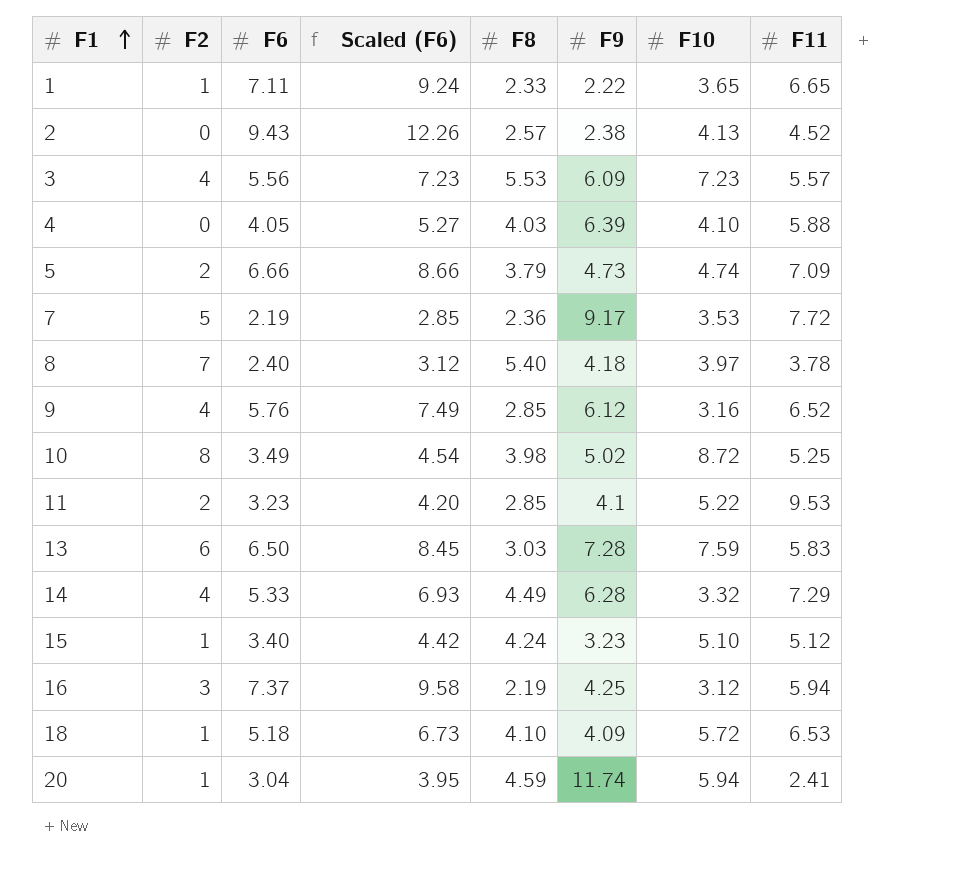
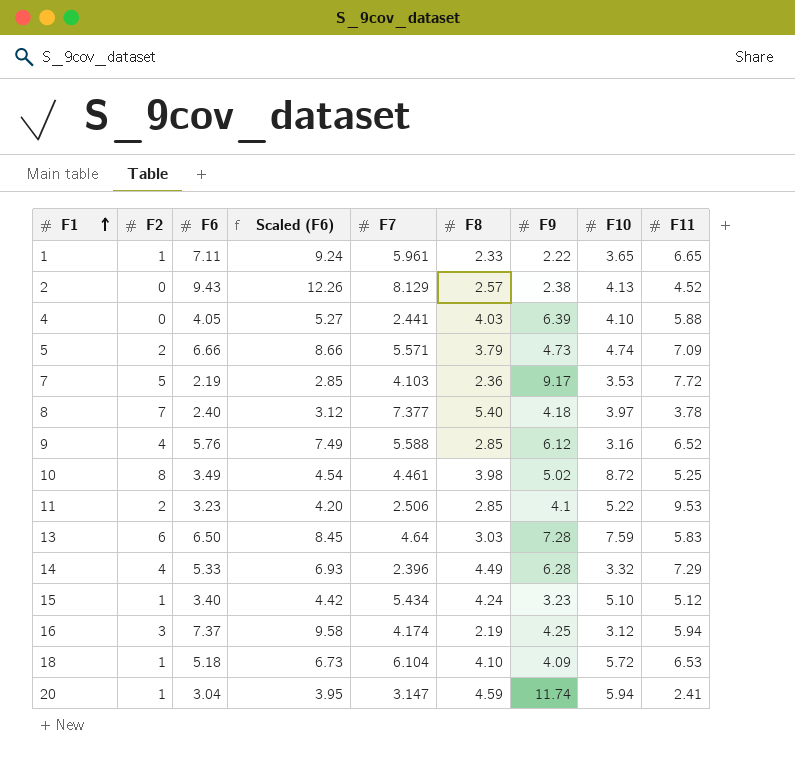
column F7 | position: none -> 5
row 3: 4 | 5.56 | 7.23 | 5.53 | 6.09 | 7.23 | 5.57 -> none

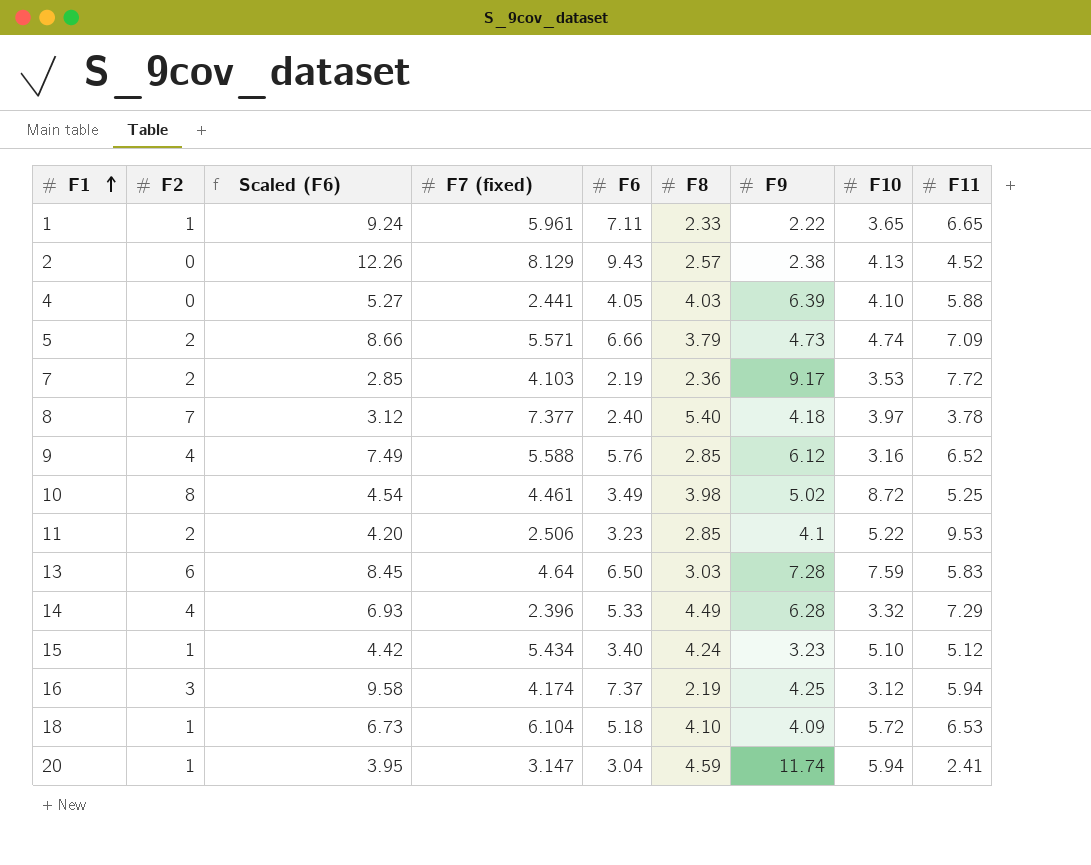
column name: F7 -> F7 (fixed)
column F6 | position: 3 -> 5
7 | F2: 5 -> 2

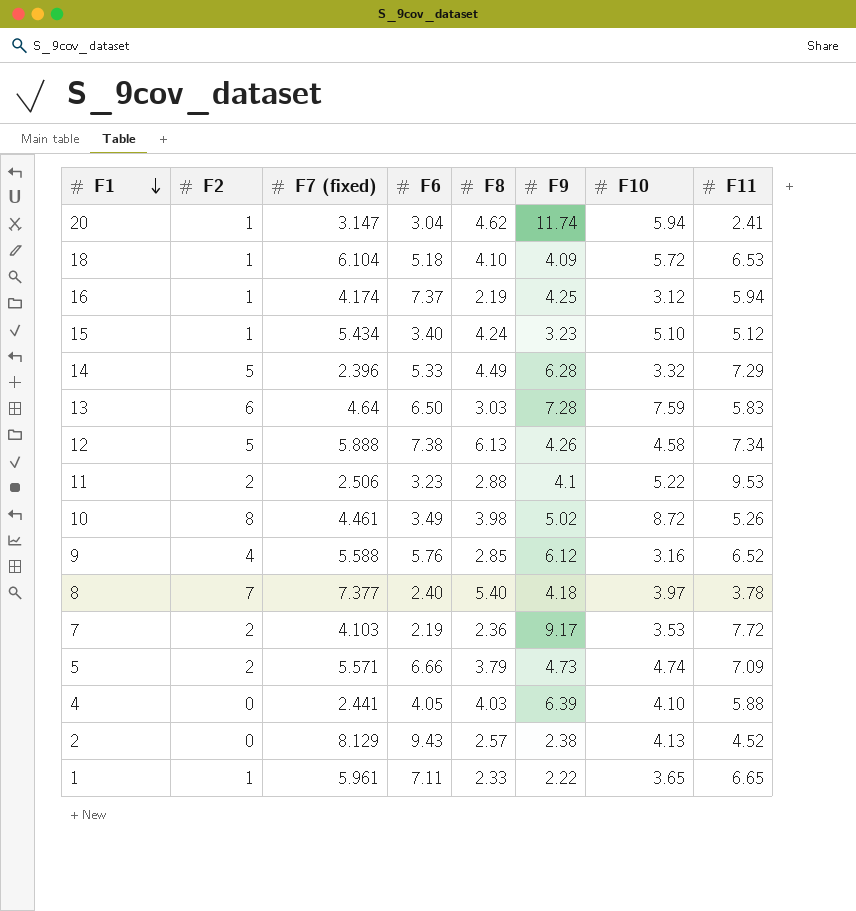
row order: F1 ascending -> F1 descending
column Scaled (F6) | formula: [F6] * 1.3 -> none
20 | F8: 4.59 -> 4.62
16 | F2: 3 -> 1
14 | F2: 4 -> 5
row 12: none -> 5 | 5.888 | 7.38 | 6.13 | 4.26 | 4.58 | 7.34
11 | F8: 2.85 -> 2.88
10 | F11: 5.25 -> 5.26

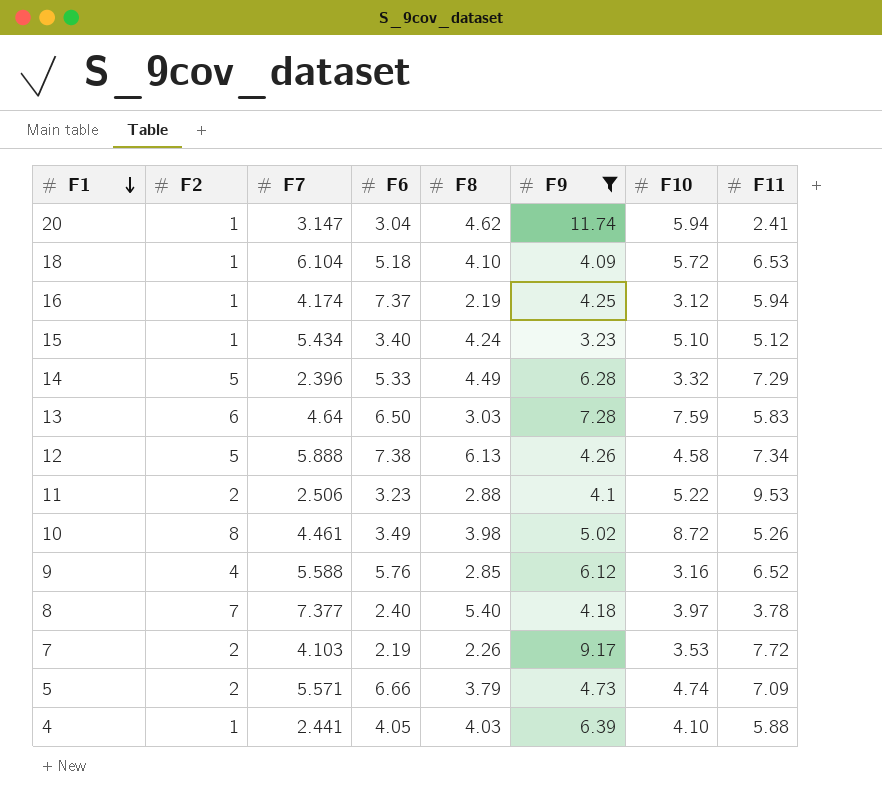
filter: none -> F9 >= 3.23
column name: F7 (fixed) -> F7
7 | F8: 2.36 -> 2.26
4 | F2: 0 -> 1

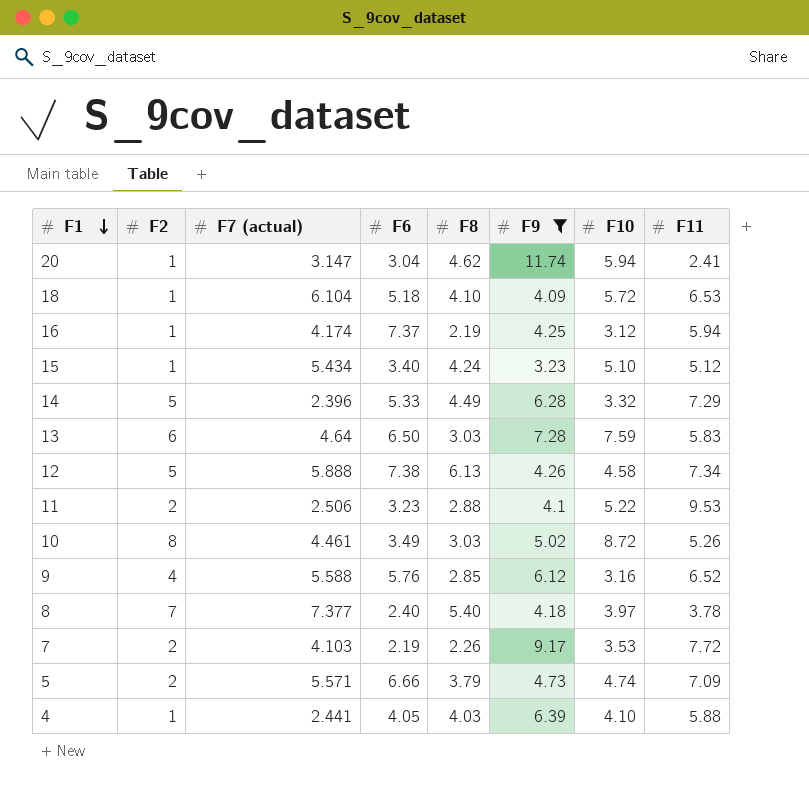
column name: F7 -> F7 (actual)
10 | F8: 3.98 -> 3.03

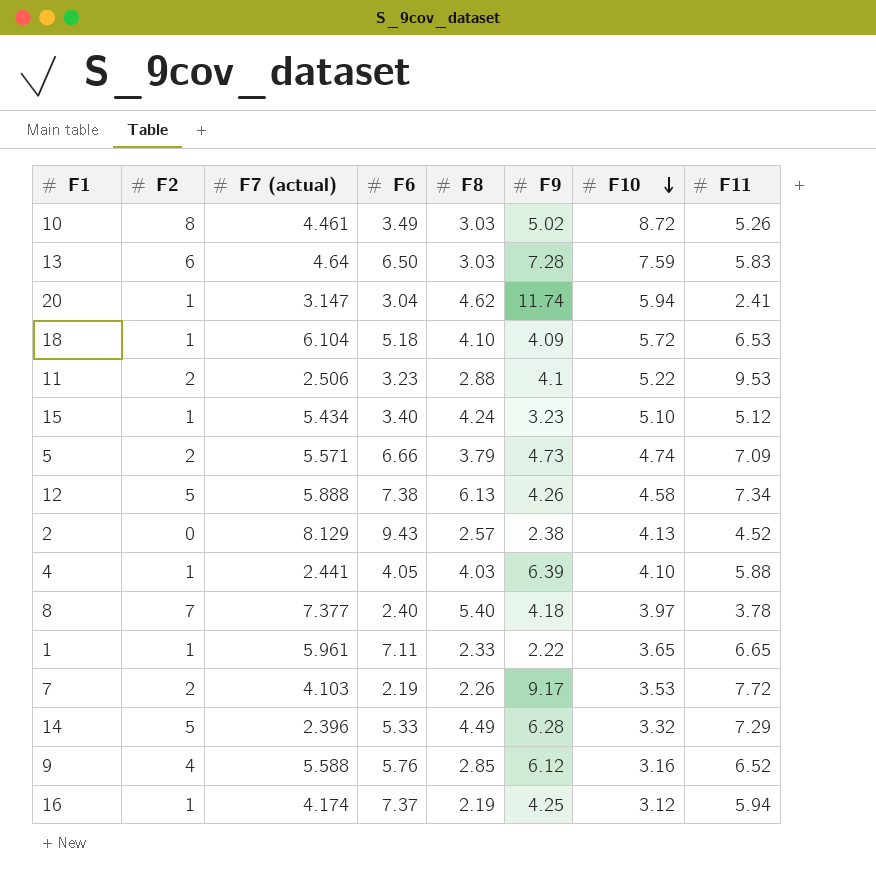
filter: F9 >= 3.23 -> none
row order: F1 descending -> F10 descending

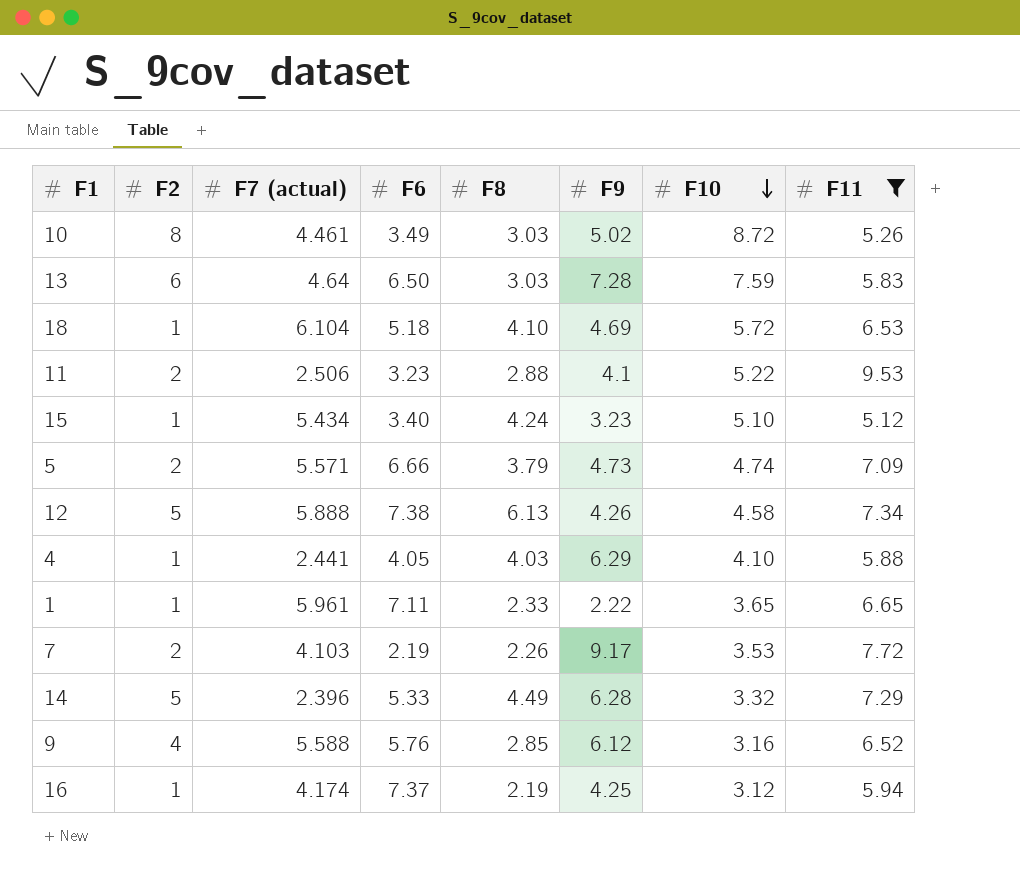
filter: none -> F11 >= 5.12
18 | F9: 4.09 -> 4.69
4 | F9: 6.39 -> 6.29

